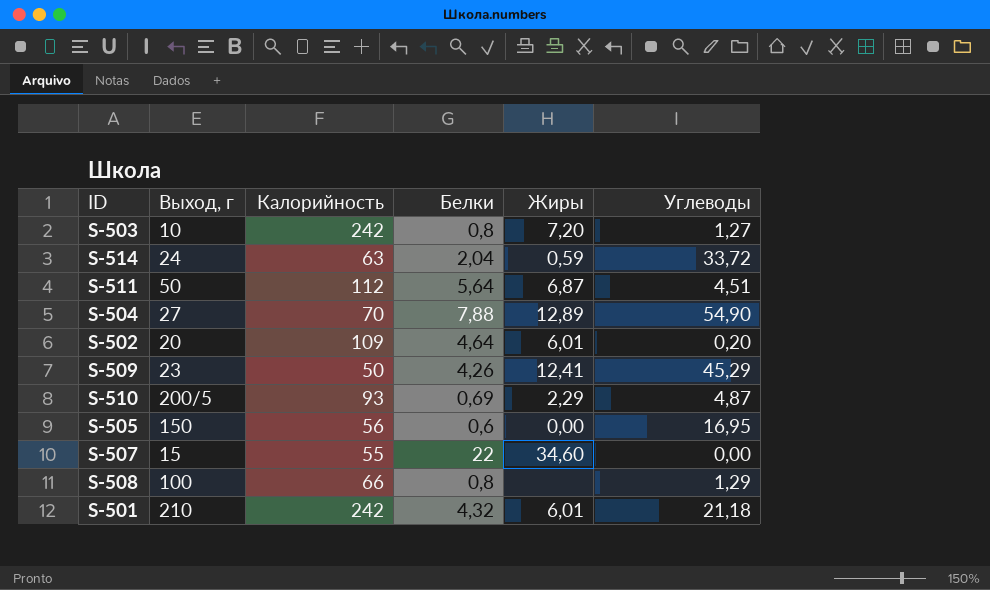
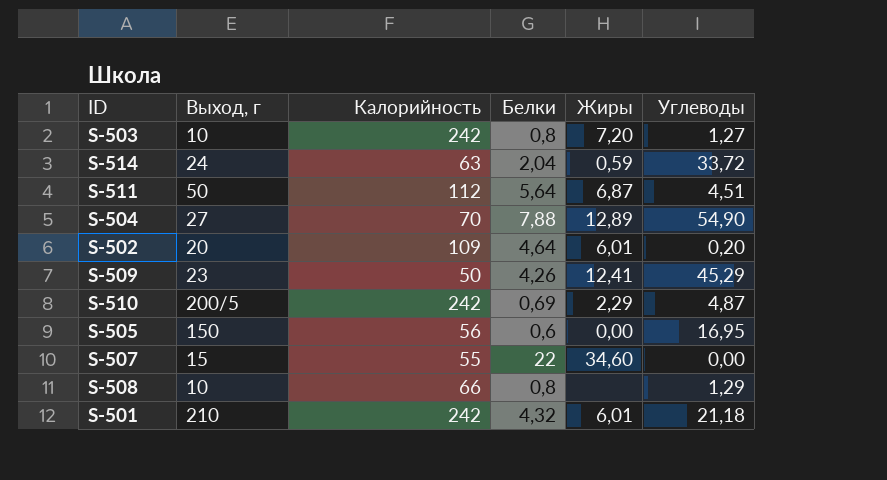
S-510 | Калорийность: 93 -> 242
S-508 | Выход, г: 100 -> 10

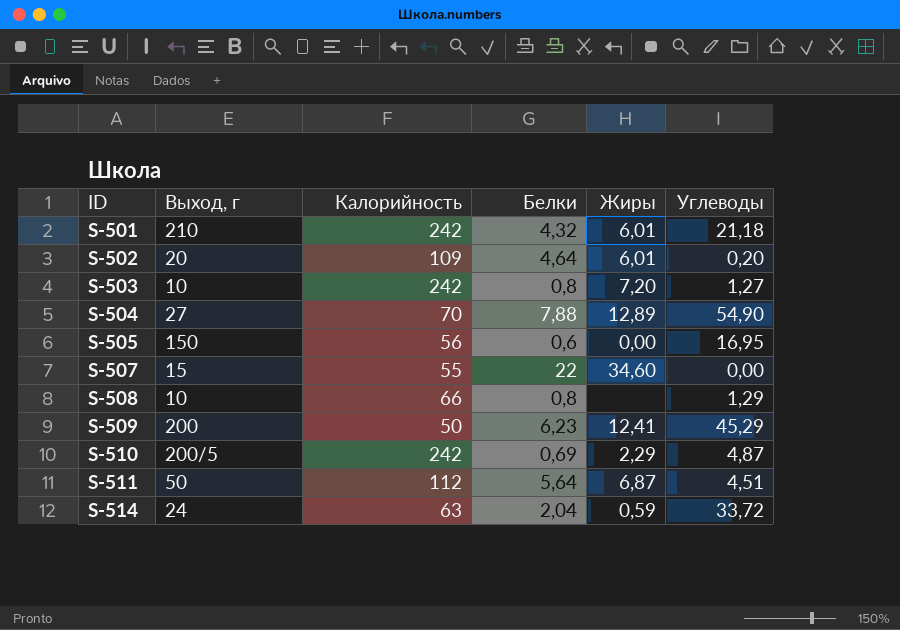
row order: none -> ID ascending
S-509 | Выход, г: 23 -> 200
S-509 | Белки: 4,26 -> 6,23

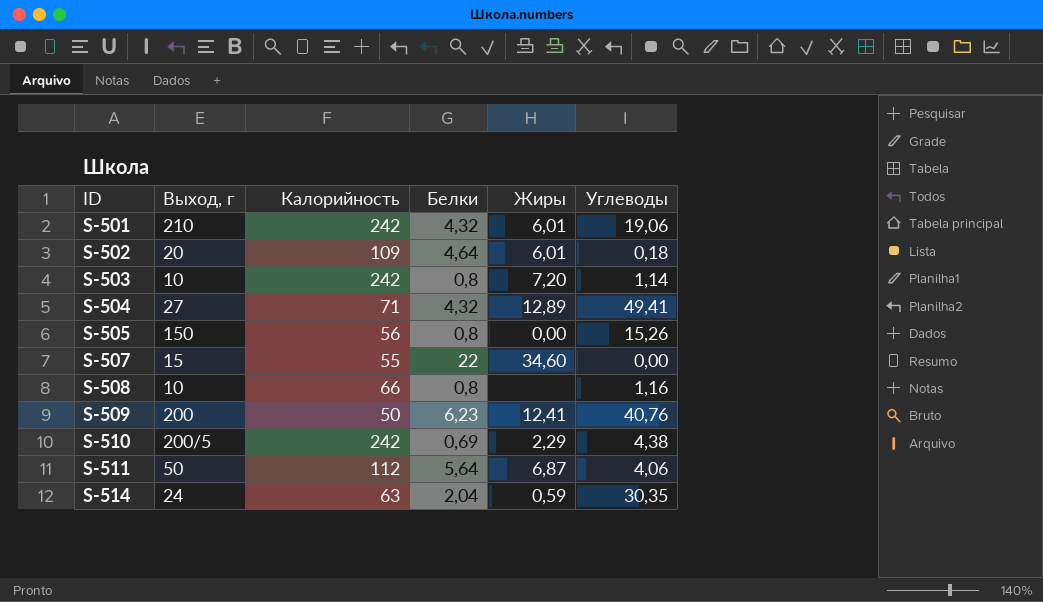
S-501 | Углеводы: 21,18 -> 19,06
S-502 | Углеводы: 0,20 -> 0,18
S-503 | Углеводы: 1,27 -> 1,14
S-504 | Калорийность: 70 -> 71
S-504 | Белки: 7,88 -> 4,32
S-504 | Углеводы: 54,90 -> 49,41
S-505 | Белки: 0,6 -> 0,8
S-505 | Углеводы: 16,95 -> 15,26
S-508 | Углеводы: 1,29 -> 1,16
S-509 | Углеводы: 45,29 -> 40,76
S-510 | Углеводы: 4,87 -> 4,38
S-511 | Углеводы: 4,51 -> 4,06
S-514 | Углеводы: 33,72 -> 30,35

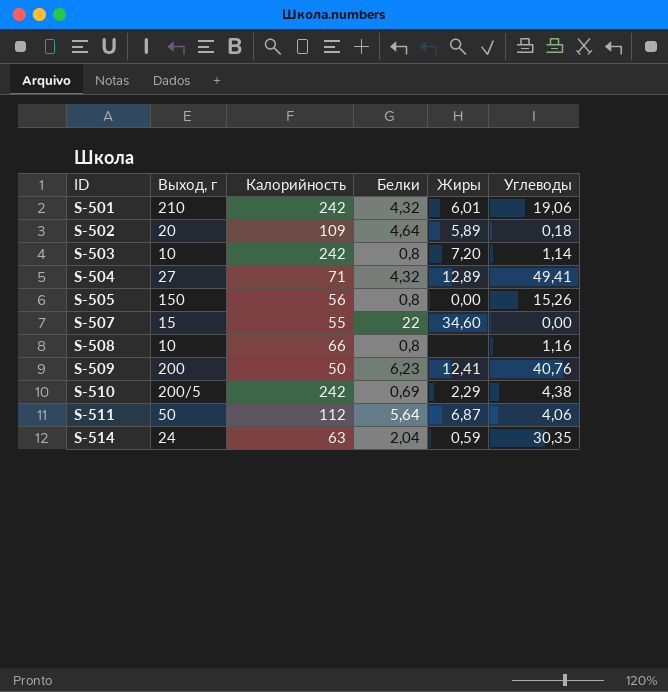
S-502 | Жиры: 6,01 -> 5,89

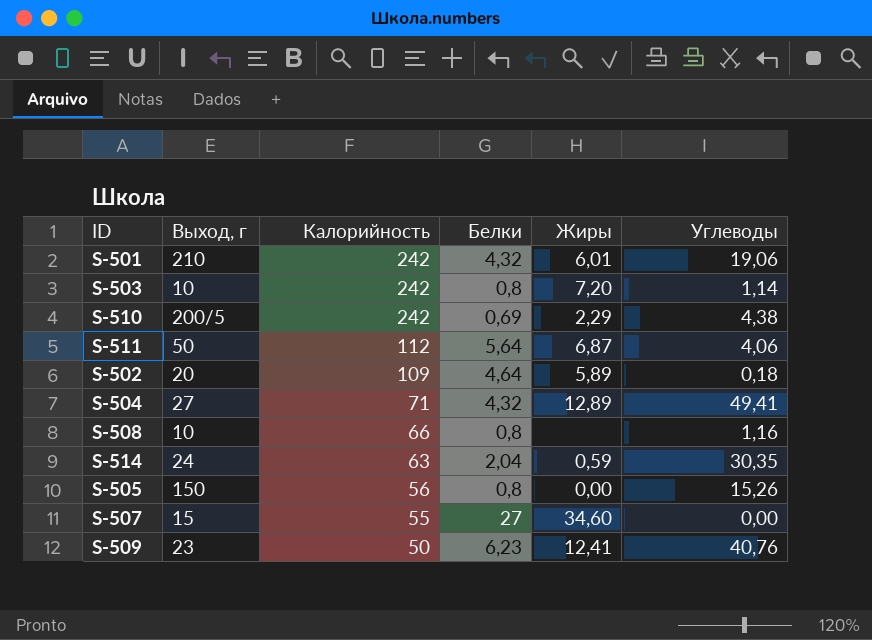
row order: ID ascending -> Калорийность descending
S-507 | Белки: 22 -> 27
S-509 | Выход, г: 200 -> 23

